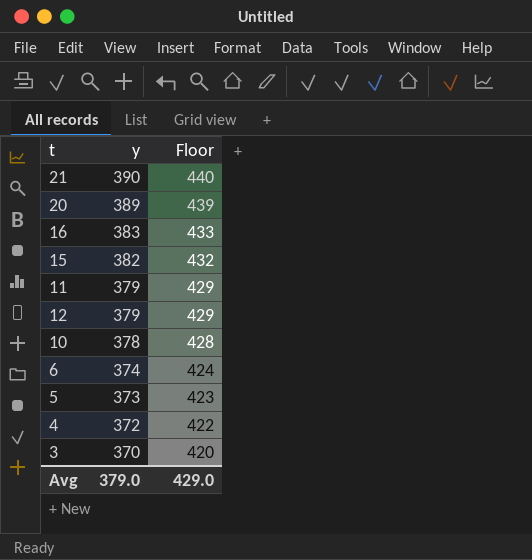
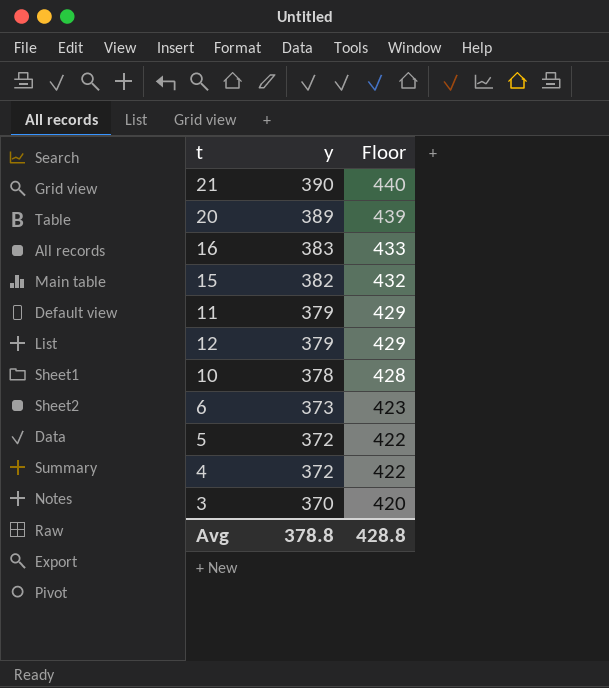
6 | y: 374 -> 373
6 | Floor: 424 -> 423
5 | y: 373 -> 372
5 | Floor: 423 -> 422
Avg | y: 379.0 -> 378.8
Avg | Floor: 429.0 -> 428.8

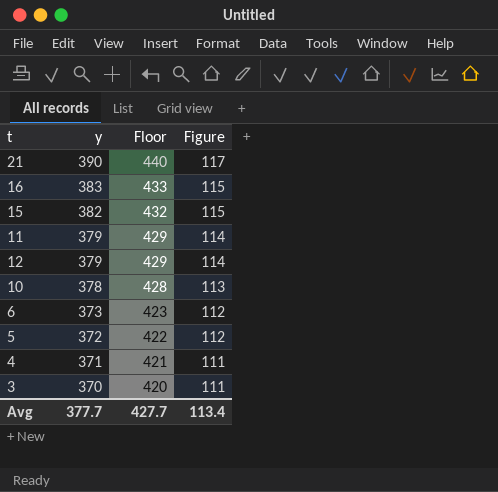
column Figure | formula: none -> [y] * 0.3
row 20: 389 | 439 -> none
4 | y: 372 -> 371
4 | Floor: 422 -> 421
Avg | y: 378.8 -> 377.7
Avg | Floor: 428.8 -> 427.7

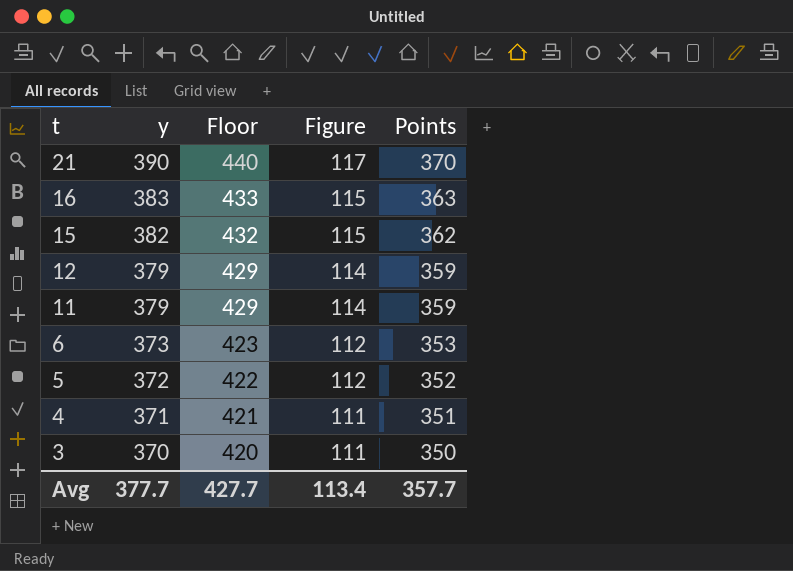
row order: y descending -> t descending
column Points | formula: none -> [y] - 20
row 10: 378 | 428 | 113 -> none

